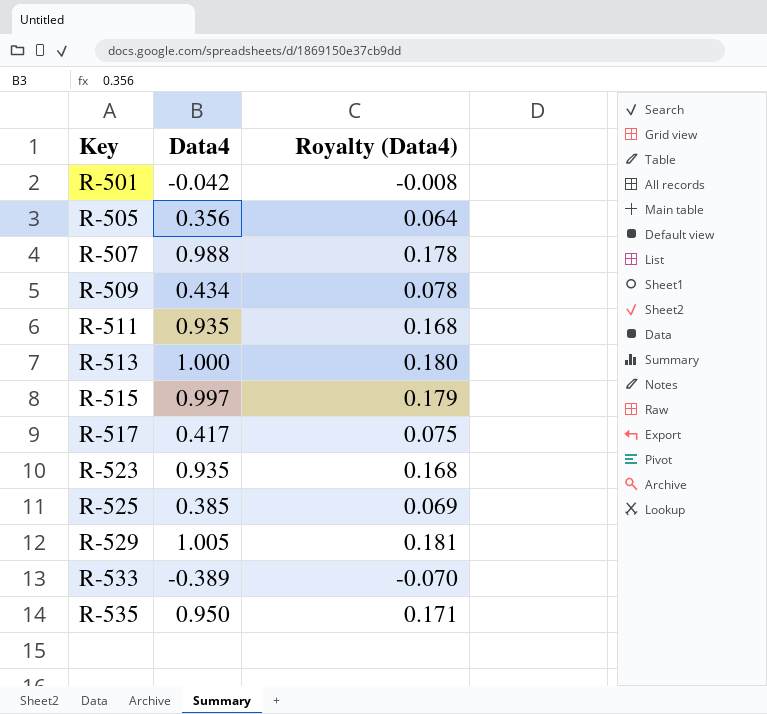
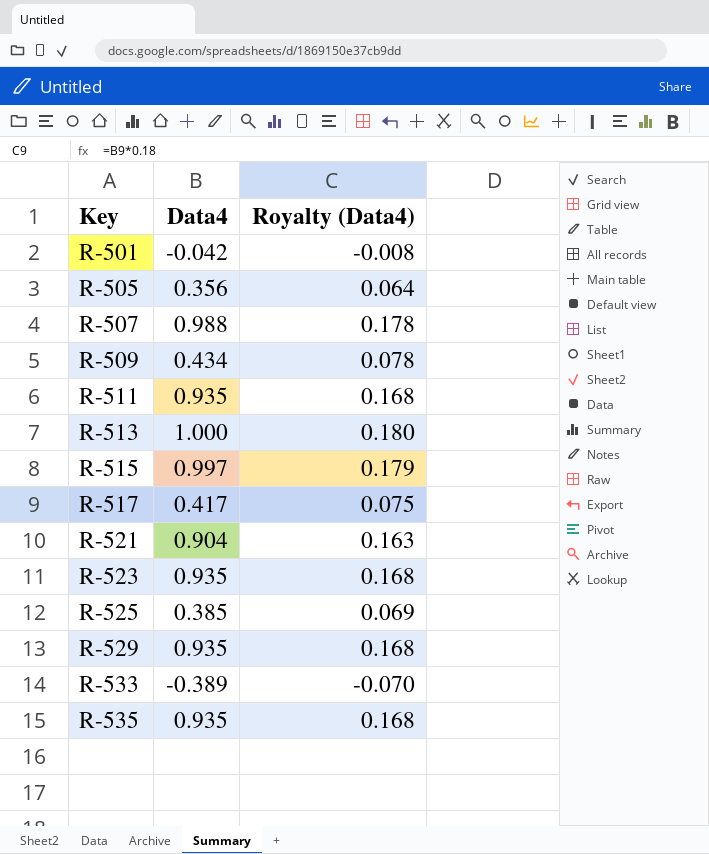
row R-521: none -> 0.904 | 0.163
R-529 | Data4: 1.005 -> 0.935
R-529 | Royalty (Data4): 0.181 -> 0.168
R-535 | Data4: 0.950 -> 0.935
R-535 | Royalty (Data4): 0.171 -> 0.168

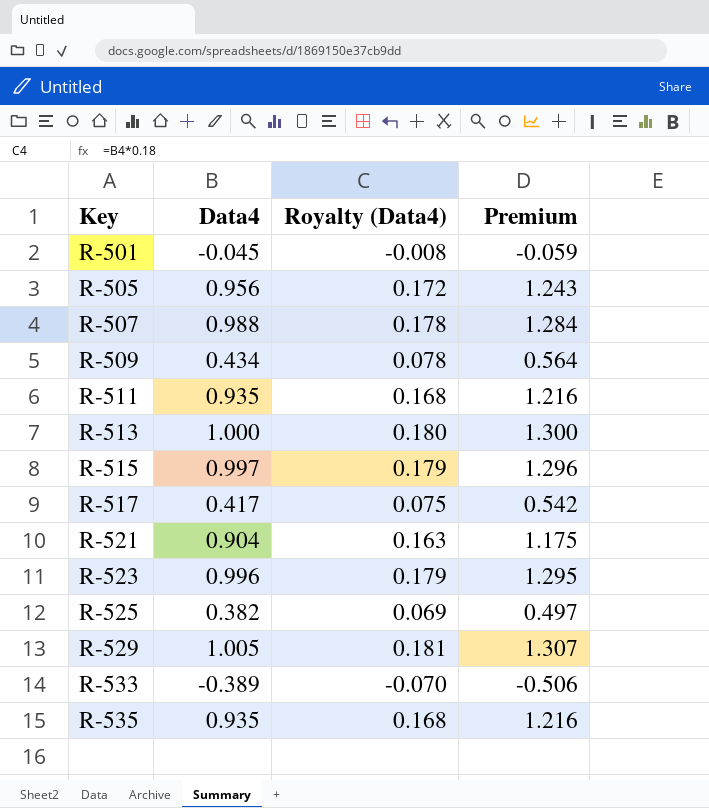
column Premium | formula: none -> [Data4] * 1.3
R-501 | Data4: -0.042 -> -0.045
R-505 | Data4: 0.356 -> 0.956
R-505 | Royalty (Data4): 0.064 -> 0.172
R-523 | Data4: 0.935 -> 0.996
R-523 | Royalty (Data4): 0.168 -> 0.179
R-525 | Data4: 0.385 -> 0.382
R-529 | Data4: 0.935 -> 1.005
R-529 | Royalty (Data4): 0.168 -> 0.181

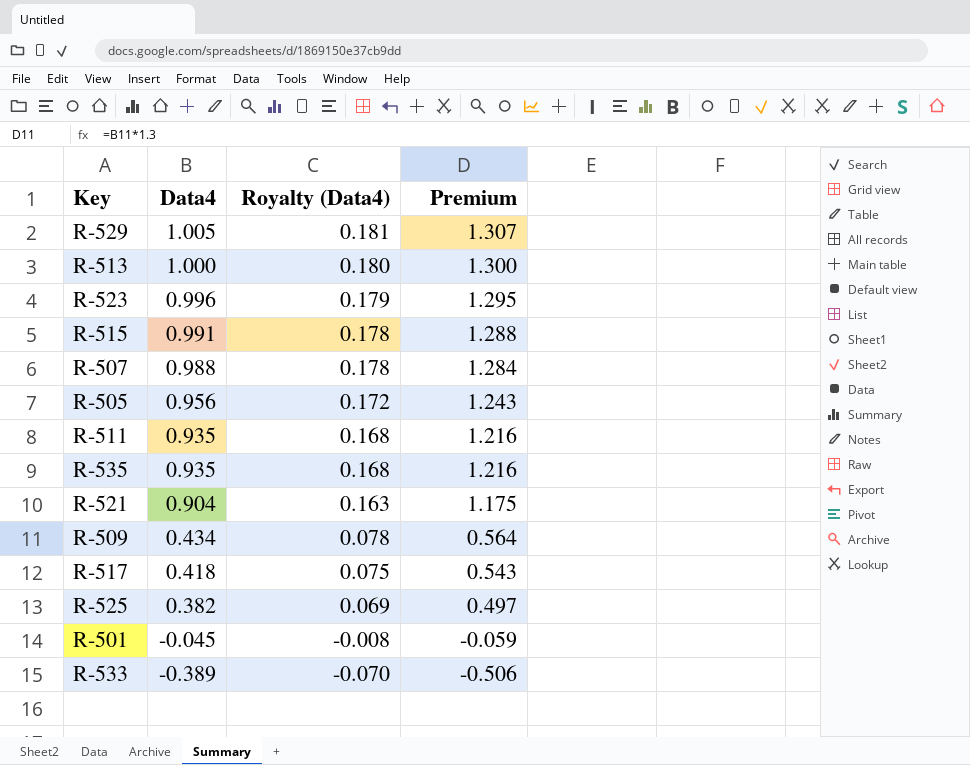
row order: Key ascending -> Data4 descending
R-515 | Data4: 0.997 -> 0.991
R-515 | Royalty (Data4): 0.179 -> 0.178
R-515 | Premium: 1.296 -> 1.288
R-517 | Data4: 0.417 -> 0.418
R-517 | Premium: 0.542 -> 0.543

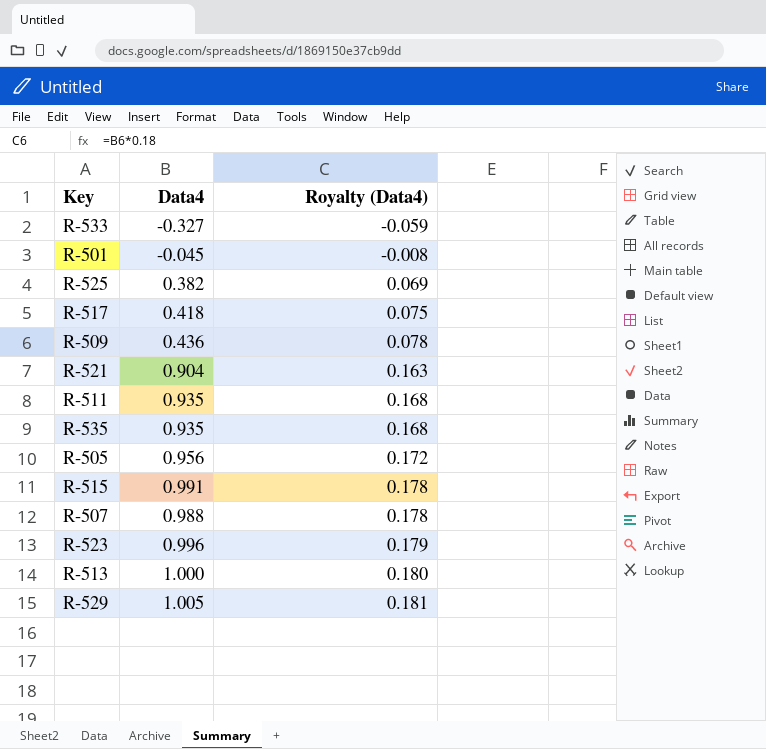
row order: Data4 descending -> Royalty (Data4) ascending
column Premium | formula: [Data4] * 1.3 -> none
R-533 | Data4: -0.389 -> -0.327
R-533 | Royalty (Data4): -0.070 -> -0.059
R-509 | Data4: 0.434 -> 0.436

